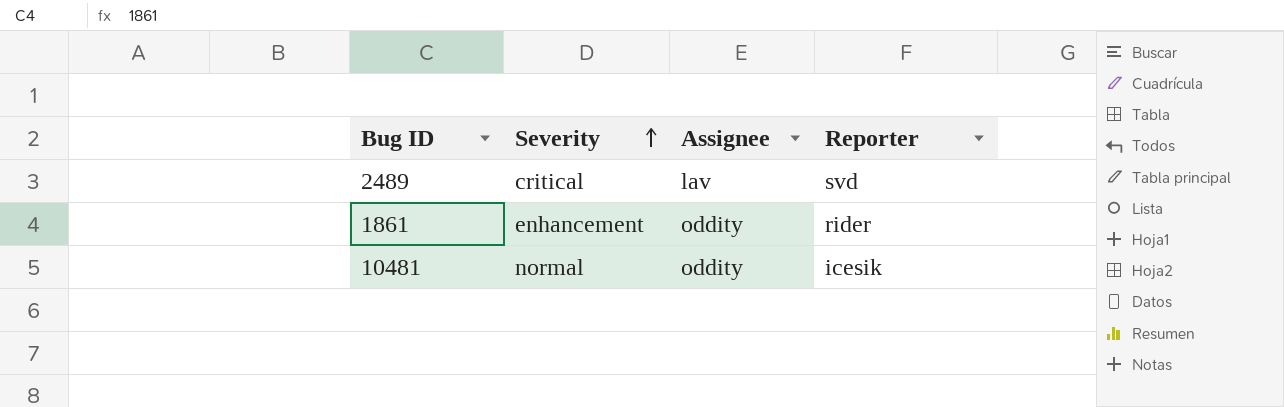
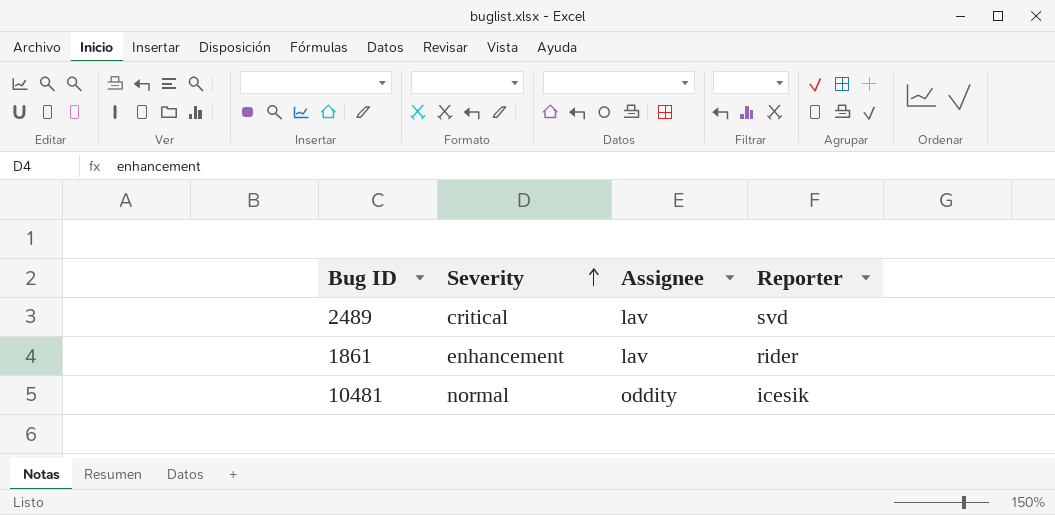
1861 | Assignee: oddity -> lav

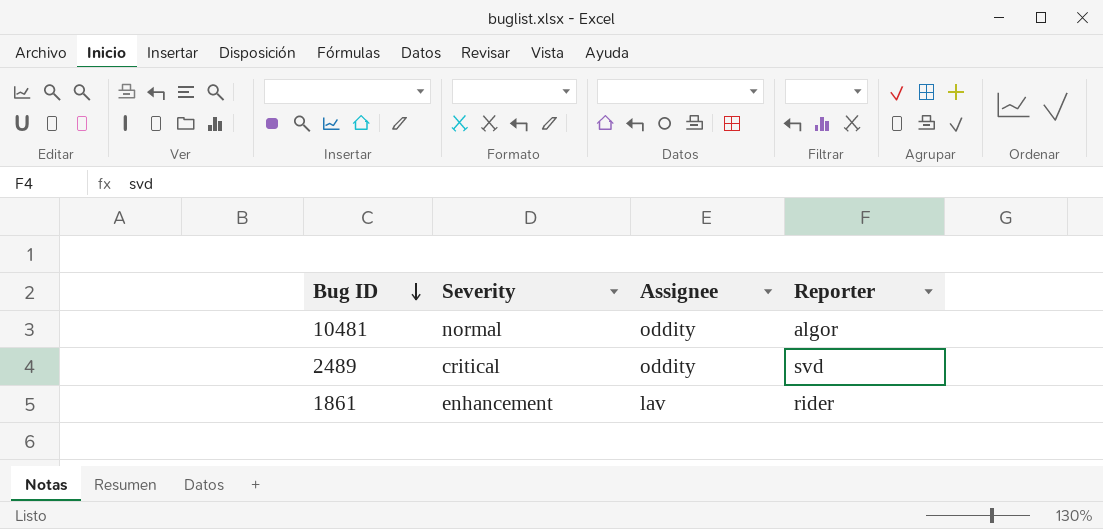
row order: Severity ascending -> Bug ID descending
10481 | Reporter: icesik -> algor
2489 | Assignee: lav -> oddity

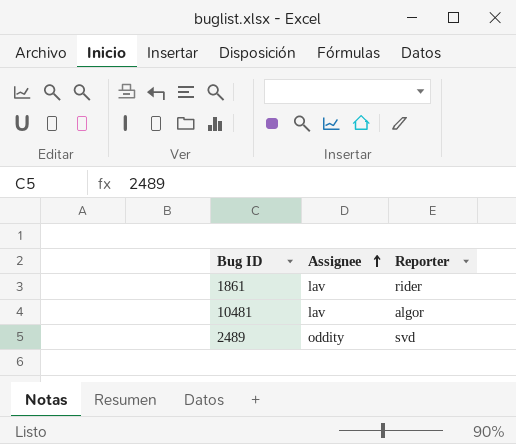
row order: Bug ID descending -> Assignee ascending
column Severity | position: 2 -> none
10481 | Assignee: oddity -> lav

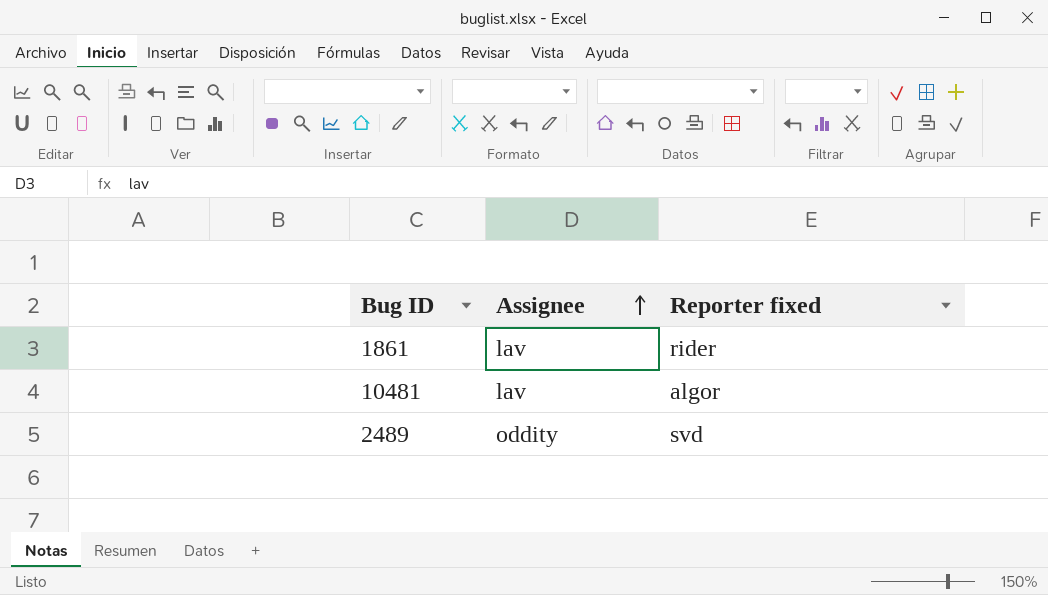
column name: Reporter -> Reporter fixed

